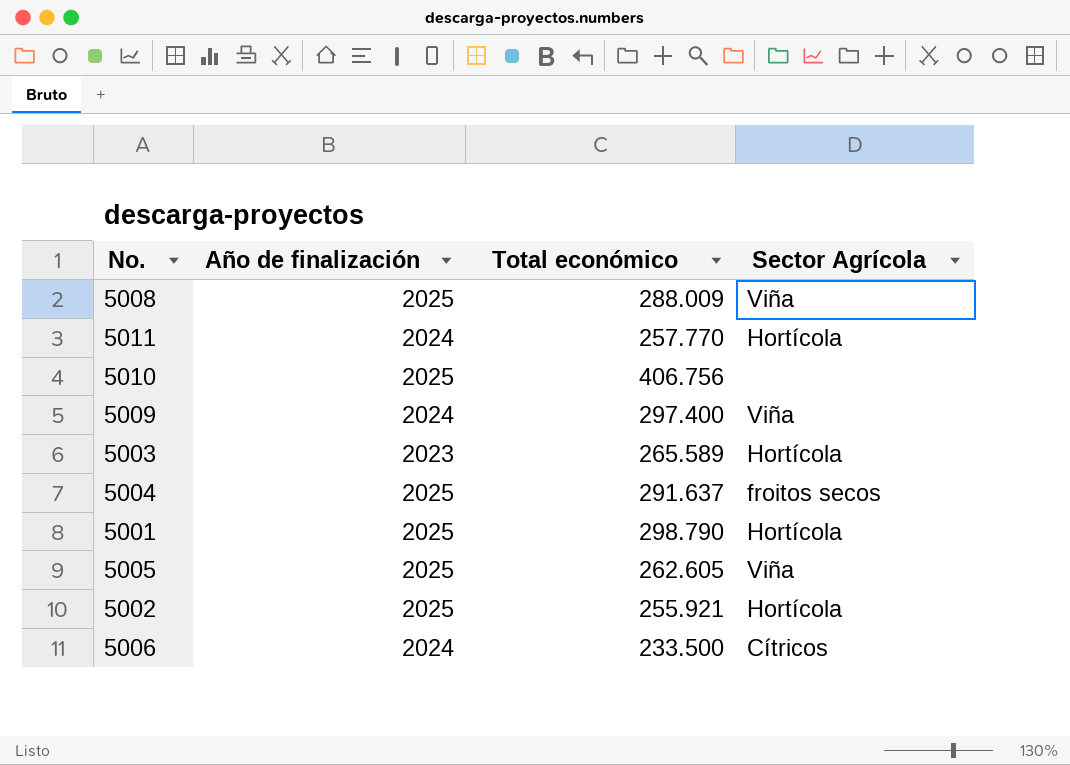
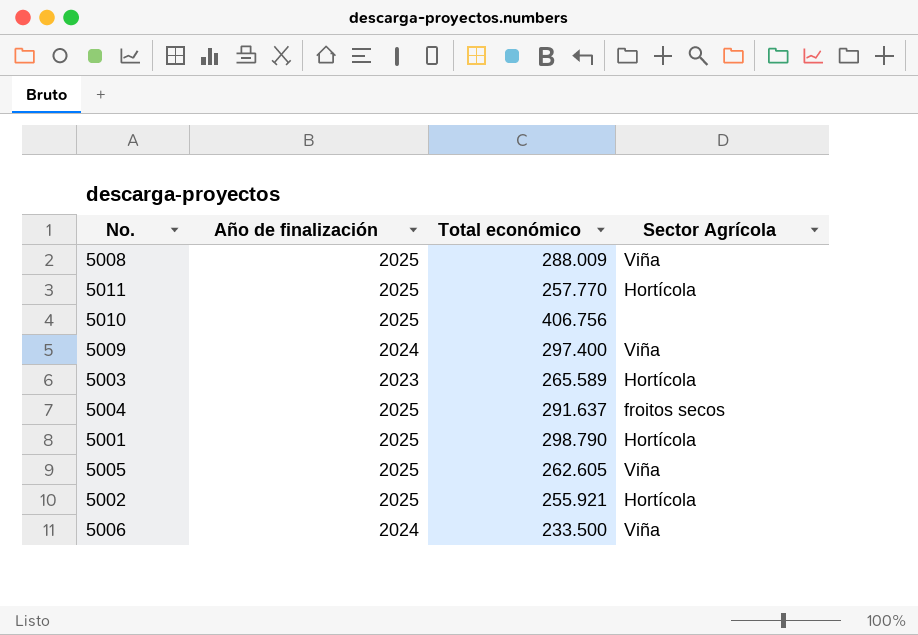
5011 | Año de finalización: 2024 -> 2025
5006 | Sector Agrícola: Cítricos -> Viña

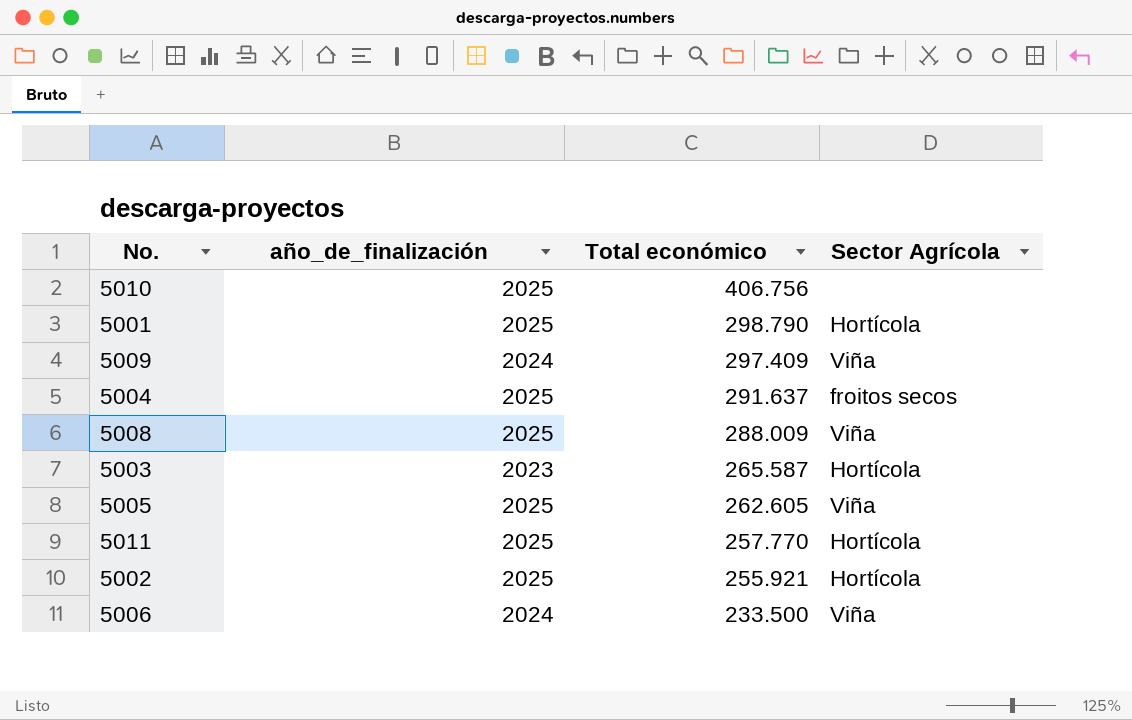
row order: none -> Total económico descending
column name: Año de finalización -> año_de_finalización
5009 | Total económico: 297.400 -> 297.409
5003 | Total económico: 265.589 -> 265.587

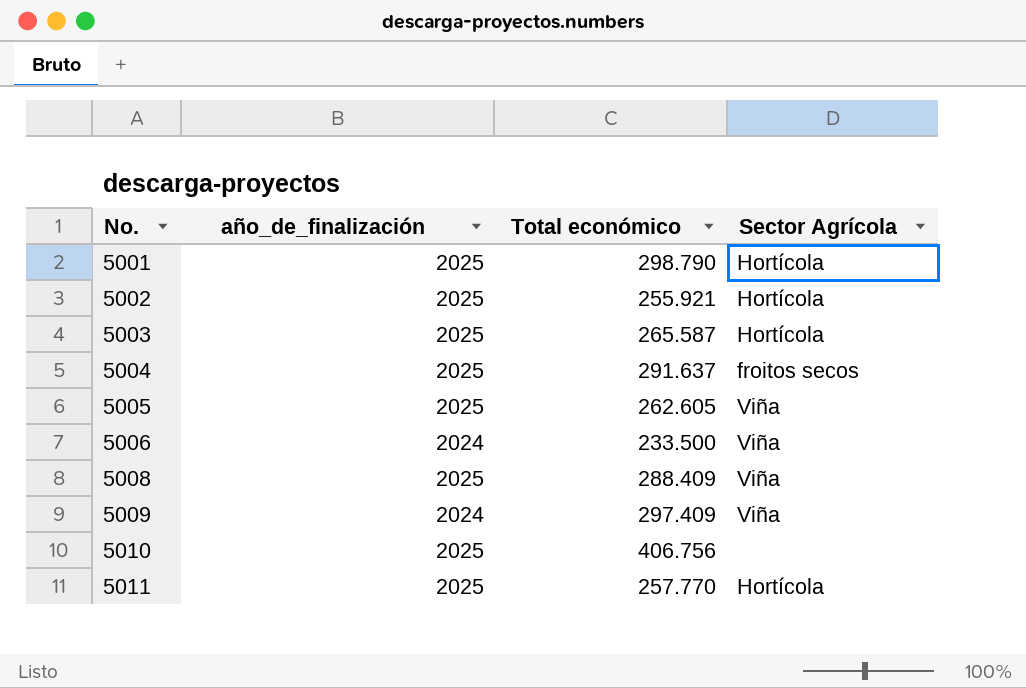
row order: Total económico descending -> No. ascending
5003 | año_de_finalización: 2023 -> 2025
5008 | Total económico: 288.009 -> 288.409

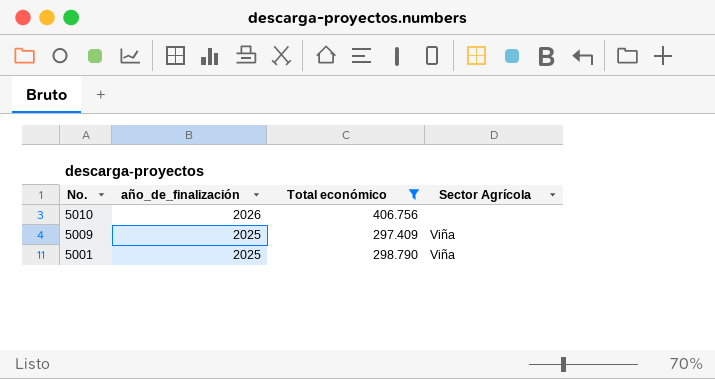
filter: none -> Total económico >= 297.409
row order: No. ascending -> No. descending
5010 | año_de_finalización: 2025 -> 2026
5009 | año_de_finalización: 2024 -> 2025
5001 | Sector Agrícola: Hortícola -> Viña

